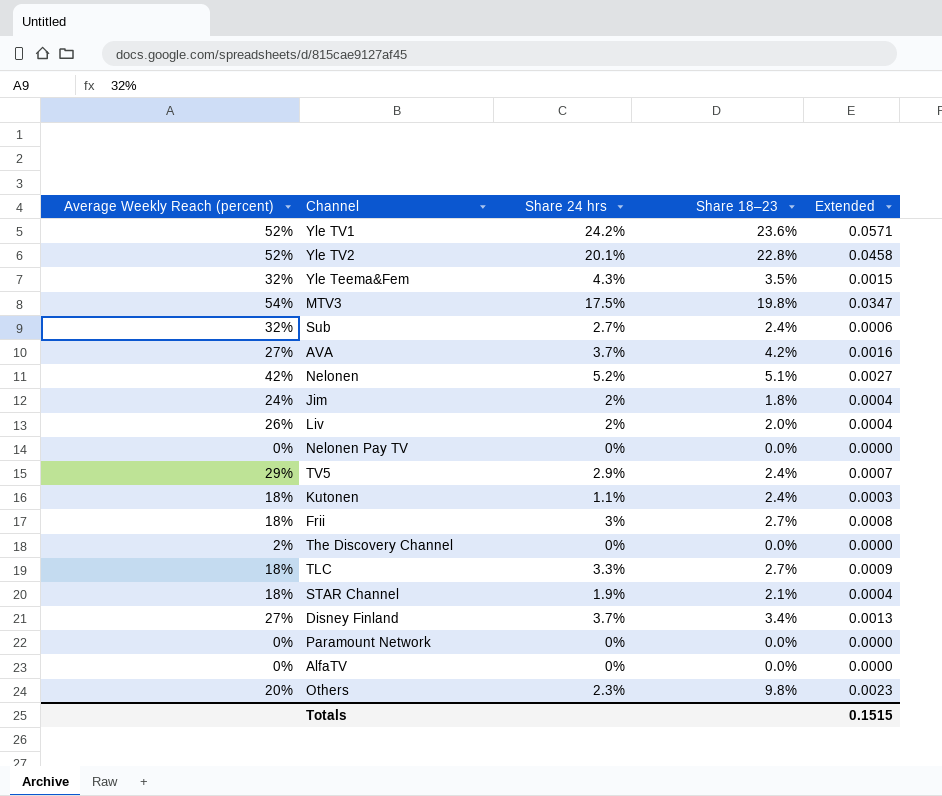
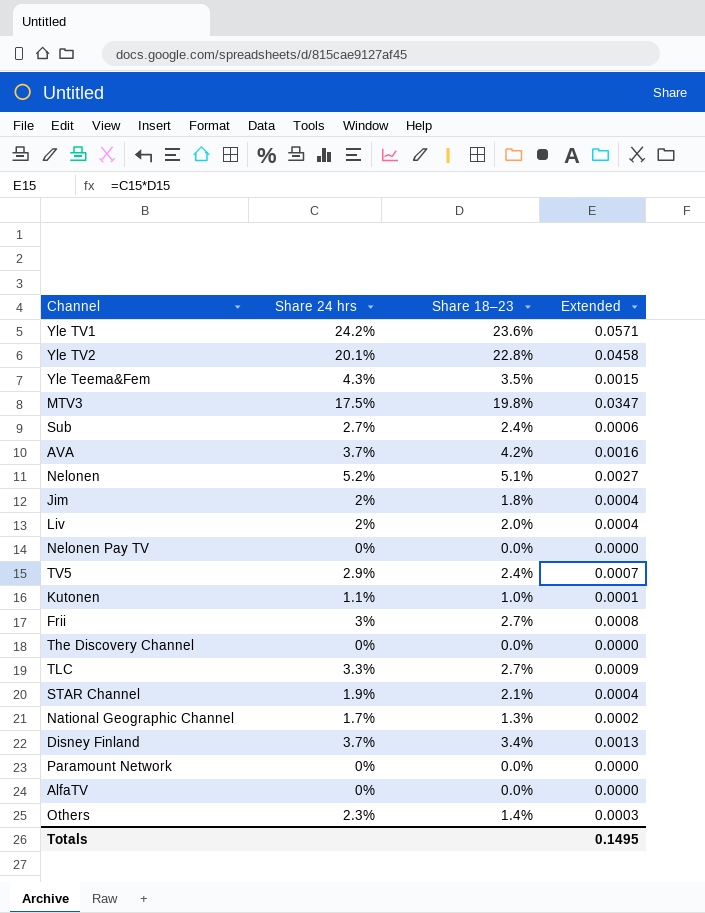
column Average Weekly Reach (percent) | position: 1 -> none
Kutonen | Share 18–23: 2.4% -> 1.0%
Kutonen | Extended: 0.0003 -> 0.0001
row National Geographic Channel: none -> 1.7% | 1.3% | 0.0002
Others | Share 18–23: 9.8% -> 1.4%
Others | Extended: 0.0023 -> 0.0003
Totals | Extended: 0.1515 -> 0.1495

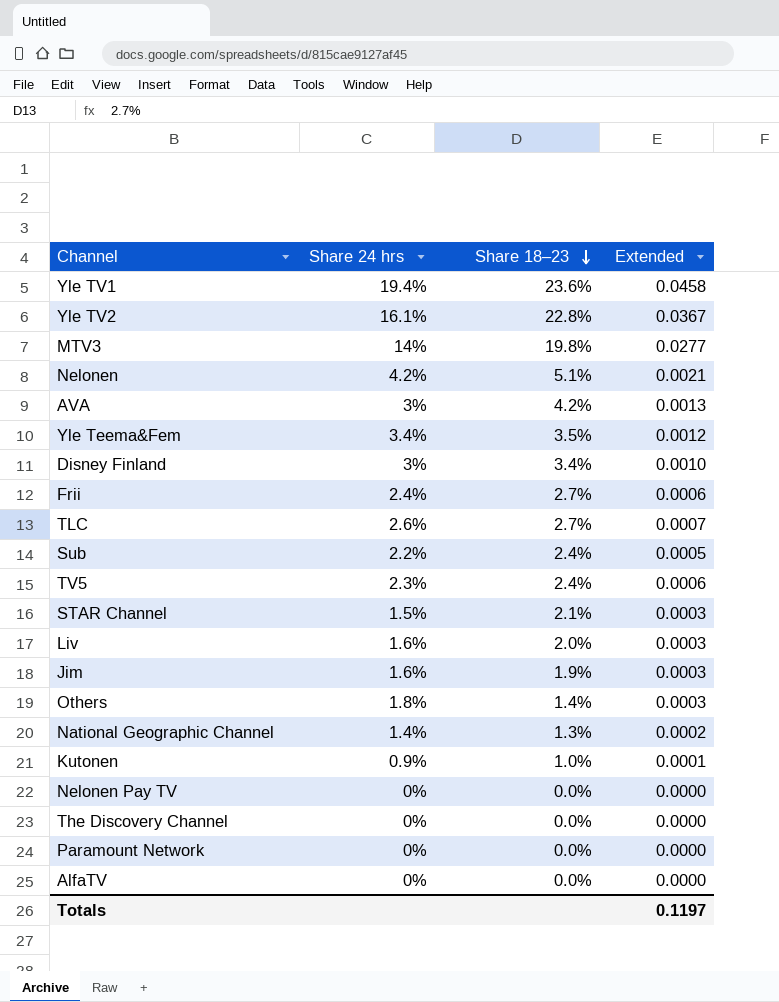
row order: none -> Share 18–23 descending
Yle TV1 | Share 24 hrs: 24.2% -> 19.4%
Yle TV1 | Extended: 0.0571 -> 0.0458
Yle TV2 | Share 24 hrs: 20.1% -> 16.1%
Yle TV2 | Extended: 0.0458 -> 0.0367
MTV3 | Share 24 hrs: 17.5% -> 14%
MTV3 | Extended: 0.0347 -> 0.0277
Nelonen | Share 24 hrs: 5.2% -> 4.2%
Nelonen | Extended: 0.0027 -> 0.0021
AVA | Share 24 hrs: 3.7% -> 3%
AVA | Extended: 0.0016 -> 0.0013
Yle Teema&Fem | Share 24 hrs: 4.3% -> 3.4%
Yle Teema&Fem | Extended: 0.0015 -> 0.0012
Disney Finland | Share 24 hrs: 3.7% -> 3%
Disney Finland | Extended: 0.0013 -> 0.0010
Frii | Share 24 hrs: 3% -> 2.4%
Frii | Extended: 0.0008 -> 0.0006
TLC | Share 24 hrs: 3.3% -> 2.6%
TLC | Extended: 0.0009 -> 0.0007
Sub | Share 24 hrs: 2.7% -> 2.2%
Sub | Extended: 0.0006 -> 0.0005
TV5 | Share 24 hrs: 2.9% -> 2.3%
TV5 | Extended: 0.0007 -> 0.0006
STAR Channel | Share 24 hrs: 1.9% -> 1.5%
STAR Channel | Extended: 0.0004 -> 0.0003
Liv | Share 24 hrs: 2% -> 1.6%
Liv | Extended: 0.0004 -> 0.0003
Jim | Share 24 hrs: 2% -> 1.6%
Jim | Share 18–23: 1.8% -> 1.9%
Jim | Extended: 0.0004 -> 0.0003
Others | Share 24 hrs: 2.3% -> 1.8%
National Geographic Channel | Share 24 hrs: 1.7% -> 1.4%
Kutonen | Share 24 hrs: 1.1% -> 0.9%
Totals | Extended: 0.1495 -> 0.1197

